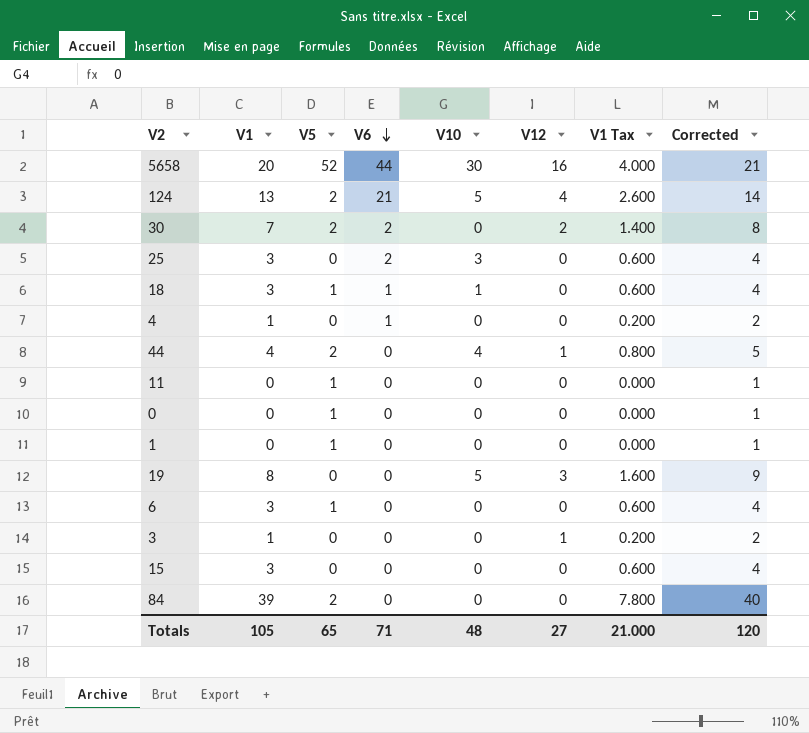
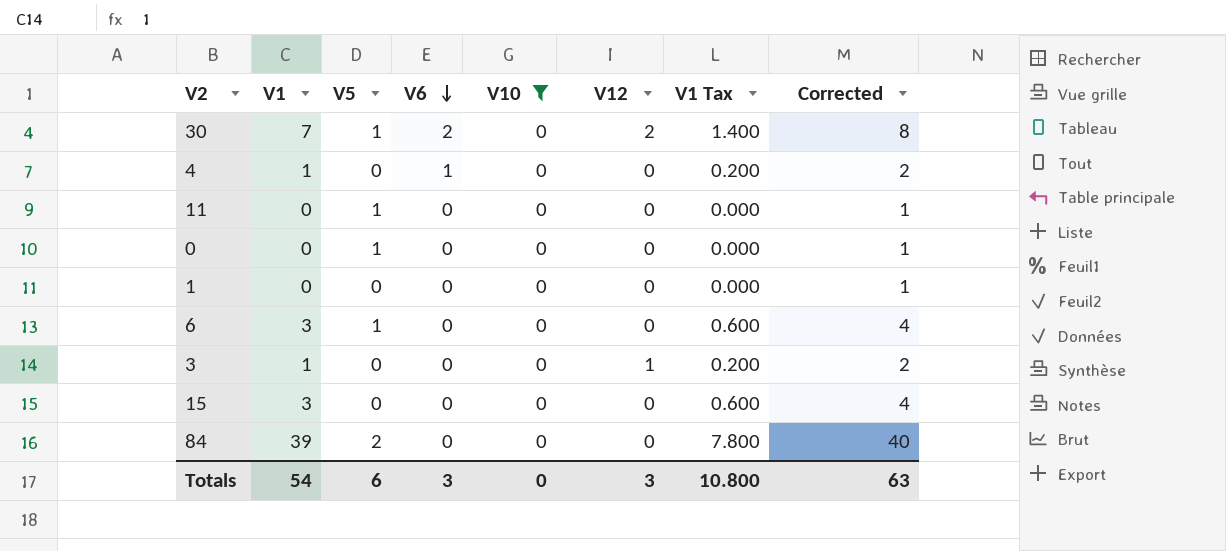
filter: none -> V10 = 0
30 | V5: 2 -> 1
1 | V5: 1 -> 0
Totals | V1: 105 -> 54
Totals | V5: 65 -> 6
Totals | V6: 71 -> 3
Totals | V10: 48 -> 0
Totals | V12: 27 -> 3
Totals | V1 Tax: 21.000 -> 10.800
Totals | Corrected: 120 -> 63

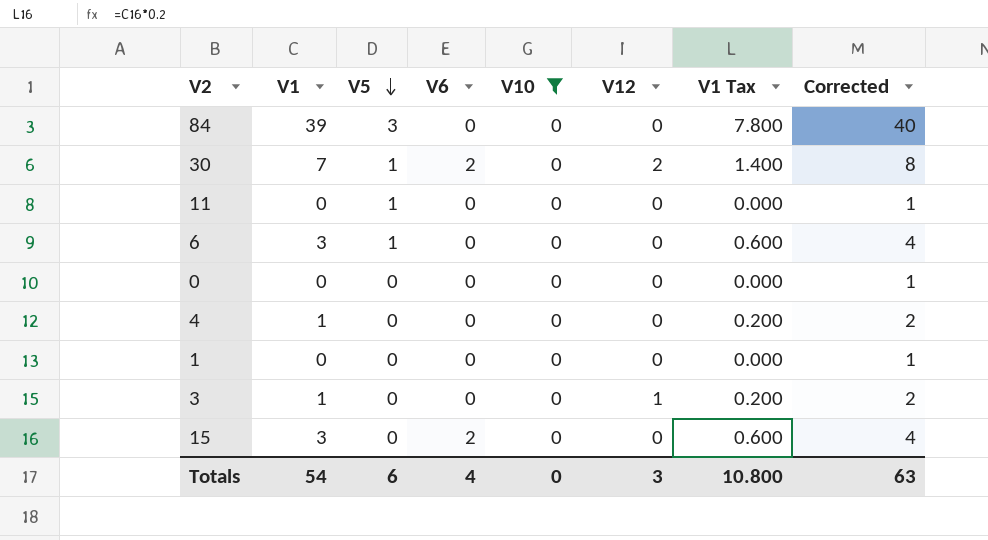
row order: V6 descending -> V5 descending
84 | V5: 2 -> 3
0 | V5: 1 -> 0
4 | V6: 1 -> 0
15 | V6: 0 -> 2
Totals | V6: 3 -> 4

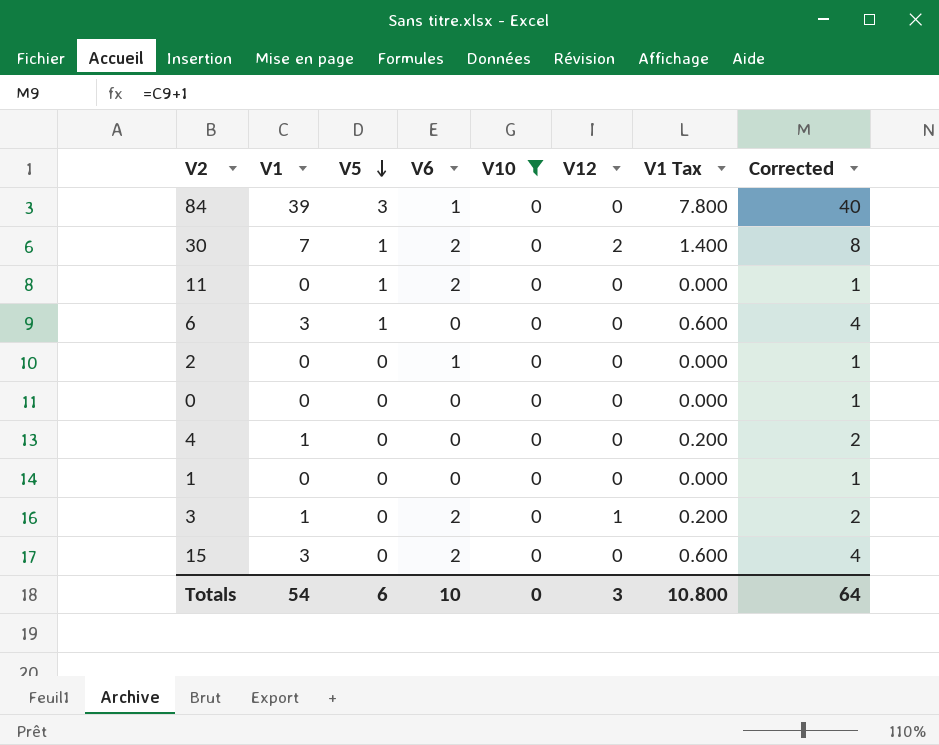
84 | V6: 0 -> 1
11 | V6: 0 -> 2
row 2: none -> 0 | 0 | 1 | 0 | 0 | 0.000 | 1
3 | V6: 0 -> 2
Totals | V6: 4 -> 10
Totals | Corrected: 63 -> 64

